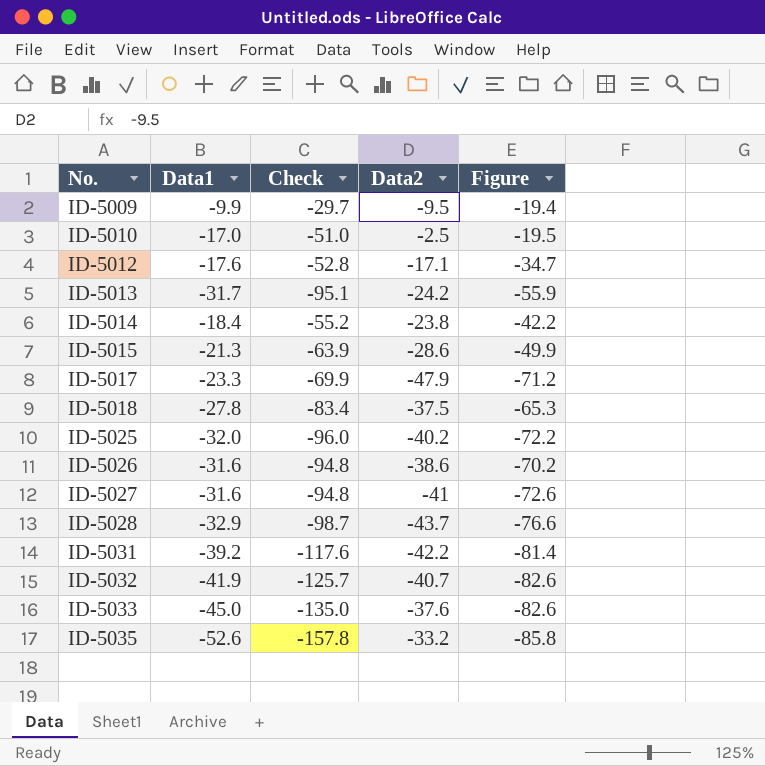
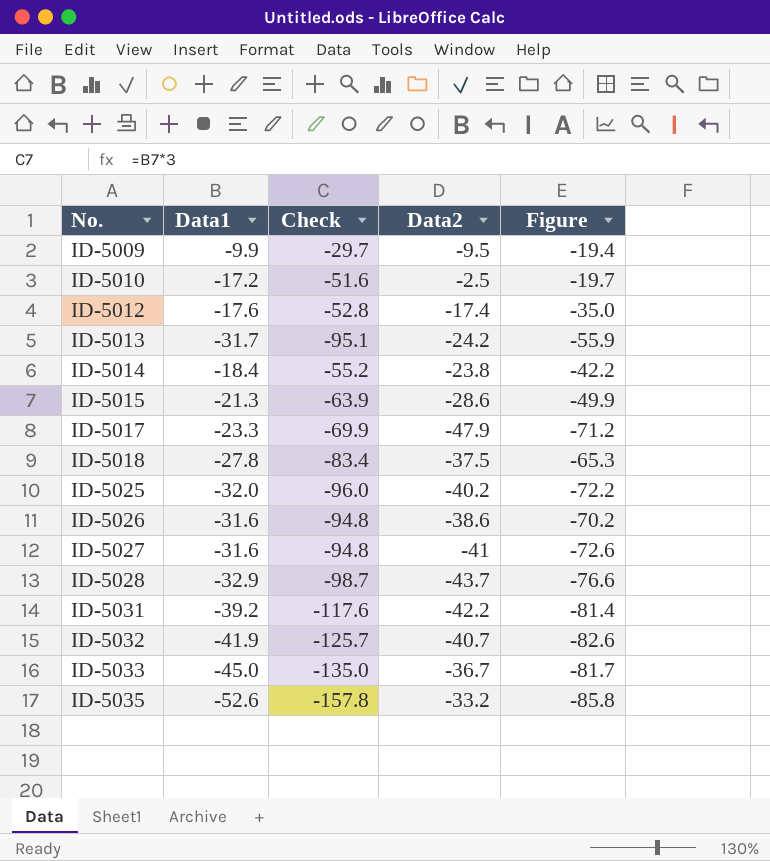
ID-5010 | Data1: -17.0 -> -17.2
ID-5010 | Check: -51.0 -> -51.6
ID-5010 | Figure: -19.5 -> -19.7
ID-5012 | Data2: -17.1 -> -17.4
ID-5012 | Figure: -34.7 -> -35.0
ID-5033 | Data2: -37.6 -> -36.7
ID-5033 | Figure: -82.6 -> -81.7

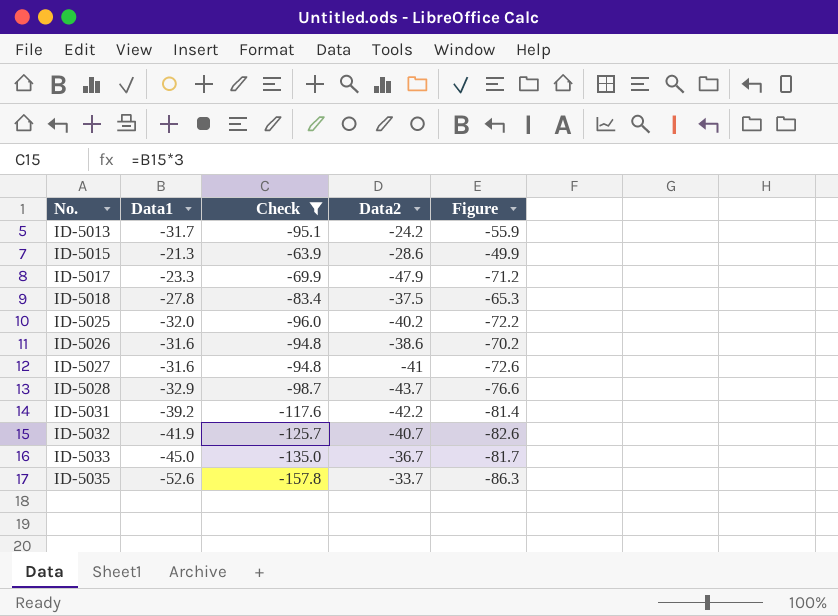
filter: none -> Check <= -63.9
ID-5035 | Data2: -33.2 -> -33.7
ID-5035 | Figure: -85.8 -> -86.3

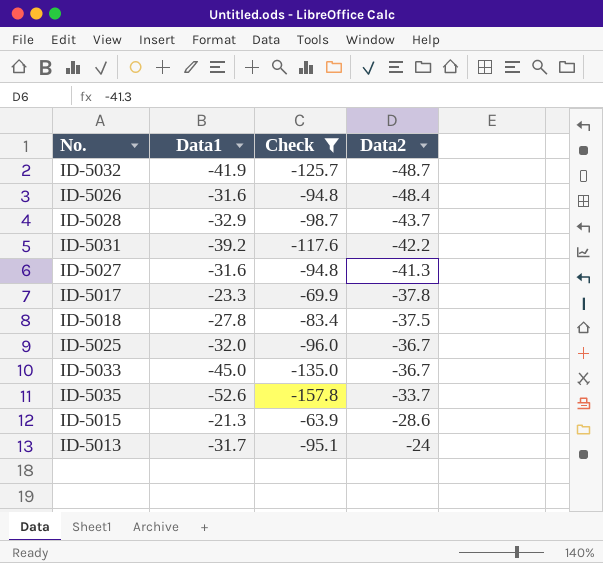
row order: No. ascending -> Data2 ascending
column Figure | formula: [Data1] + [Data2] -> none
ID-5032 | Data2: -40.7 -> -48.7
ID-5026 | Data2: -38.6 -> -48.4
ID-5027 | Data2: -41 -> -41.3
ID-5017 | Data2: -47.9 -> -37.8
ID-5025 | Data2: -40.2 -> -36.7
ID-5013 | Data2: -24.2 -> -24

